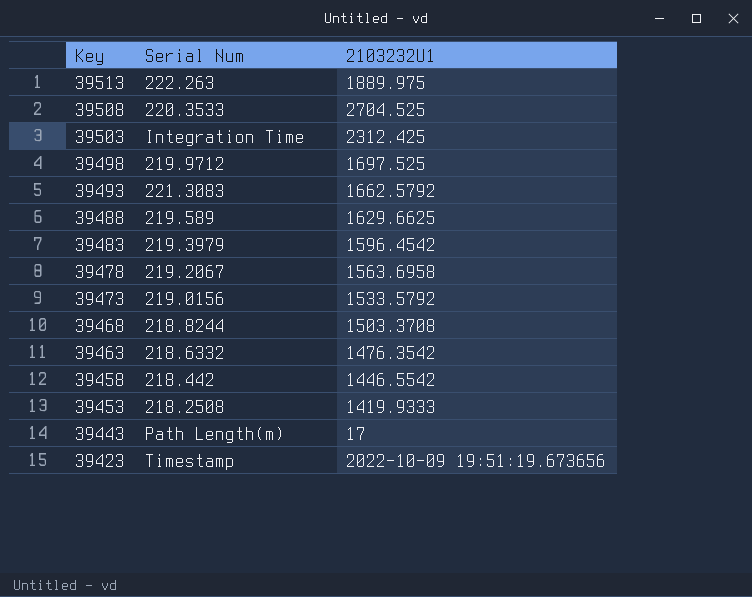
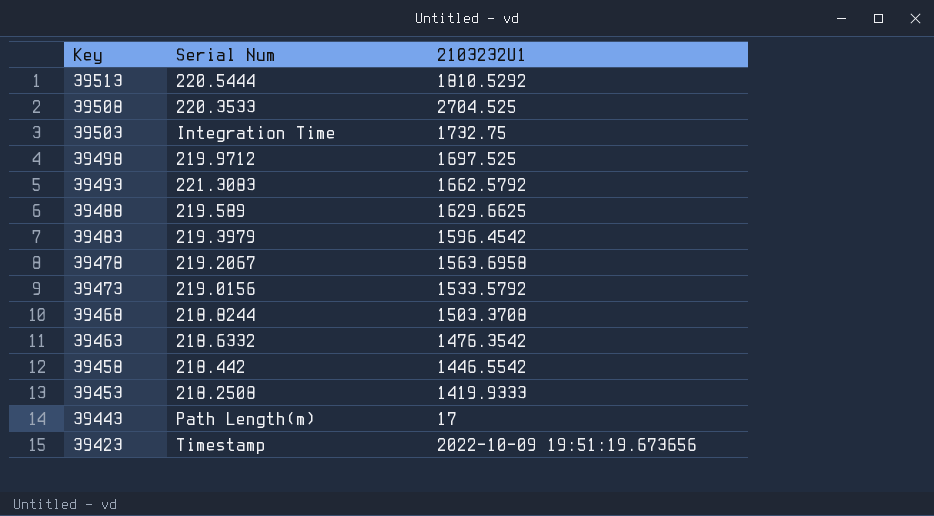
39513 | Serial Num: 222.263 -> 220.5444
39513 | 2103232U1: 1889.975 -> 1810.5292
39503 | 2103232U1: 2312.425 -> 1732.75

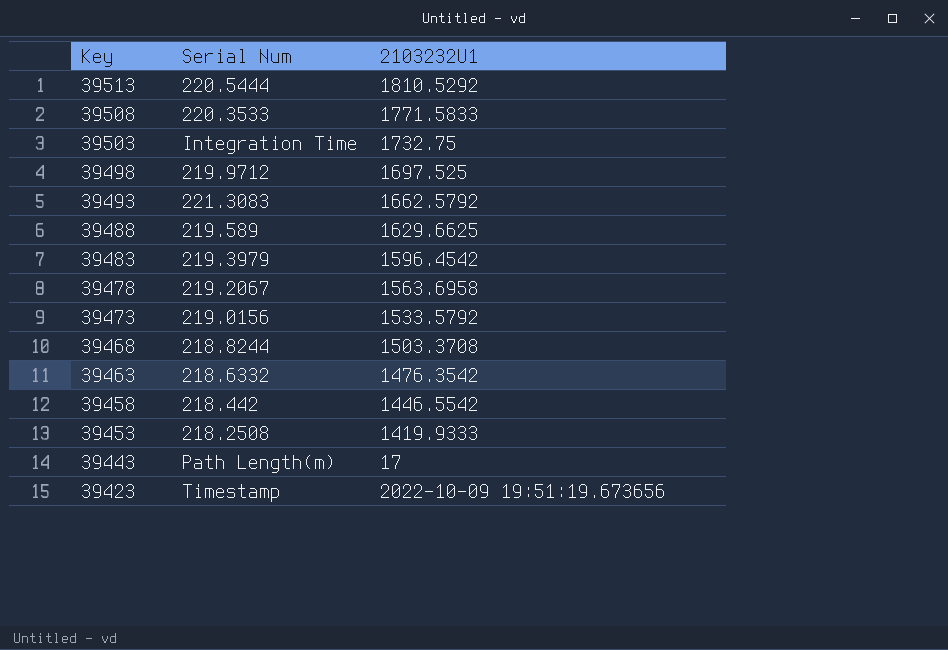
39508 | 2103232U1: 2704.525 -> 1771.5833

